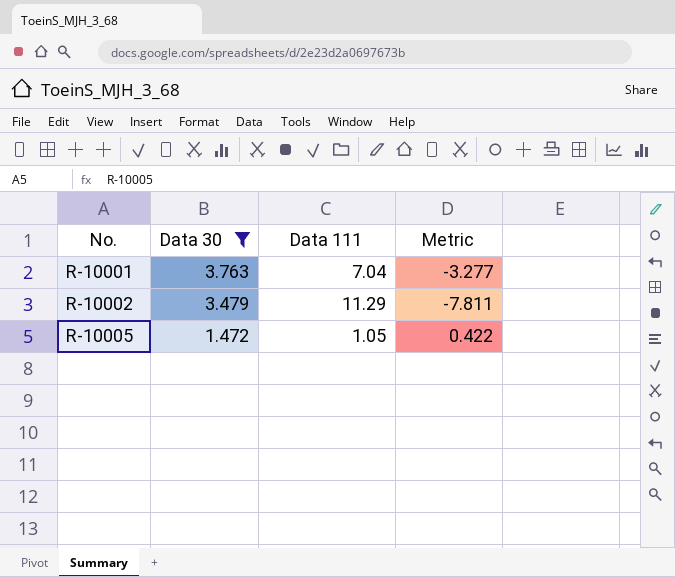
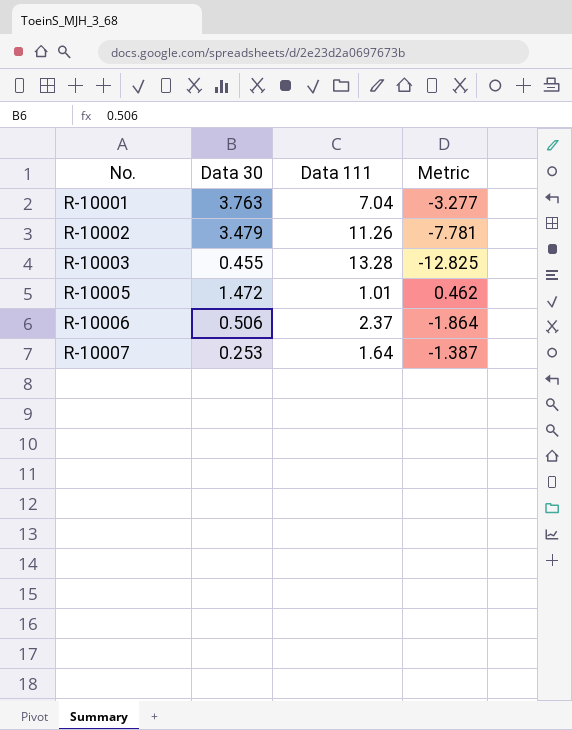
filter: Data 30 >= 1.472 -> none
R-10002 | Data 111: 11.29 -> 11.26
R-10002 | Metric: -7.811 -> -7.781
R-10005 | Data 111: 1.05 -> 1.01
R-10005 | Metric: 0.422 -> 0.462

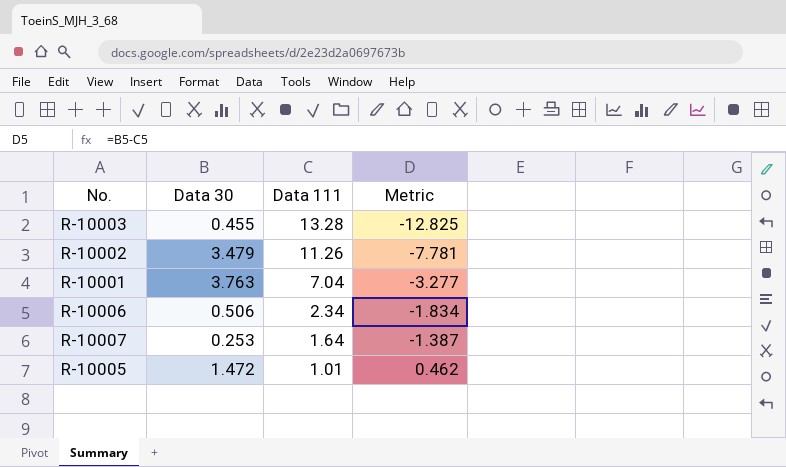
row order: No. ascending -> Data 111 descending
R-10006 | Data 111: 2.37 -> 2.34
R-10006 | Metric: -1.864 -> -1.834

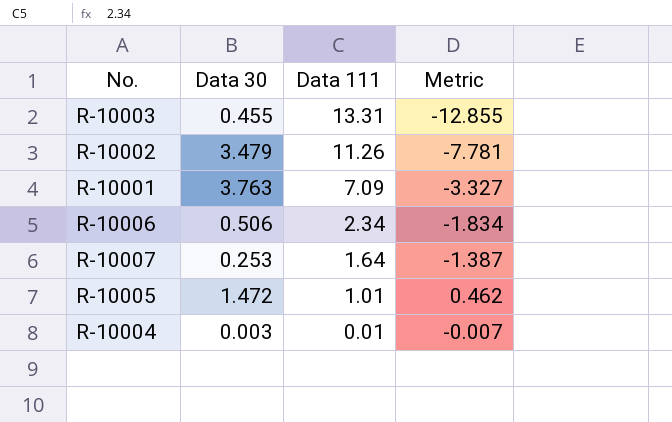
R-10003 | Data 111: 13.28 -> 13.31
R-10003 | Metric: -12.825 -> -12.855
R-10001 | Data 111: 7.04 -> 7.09
R-10001 | Metric: -3.277 -> -3.327
row R-10004: none -> 0.003 | 0.01 | -0.007

